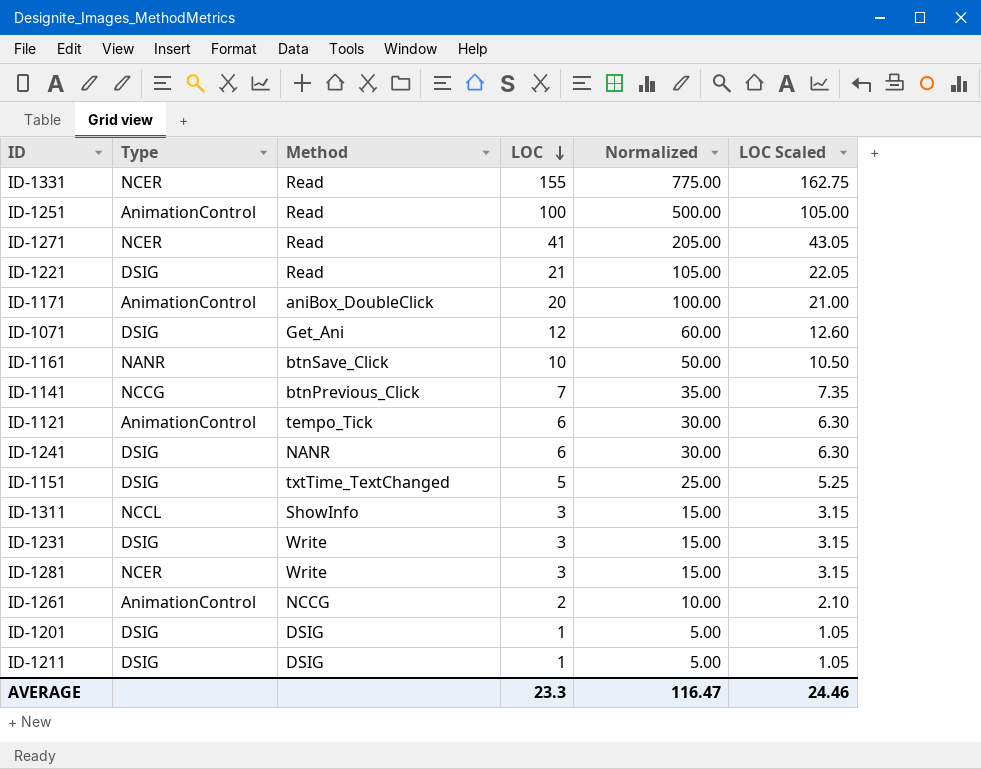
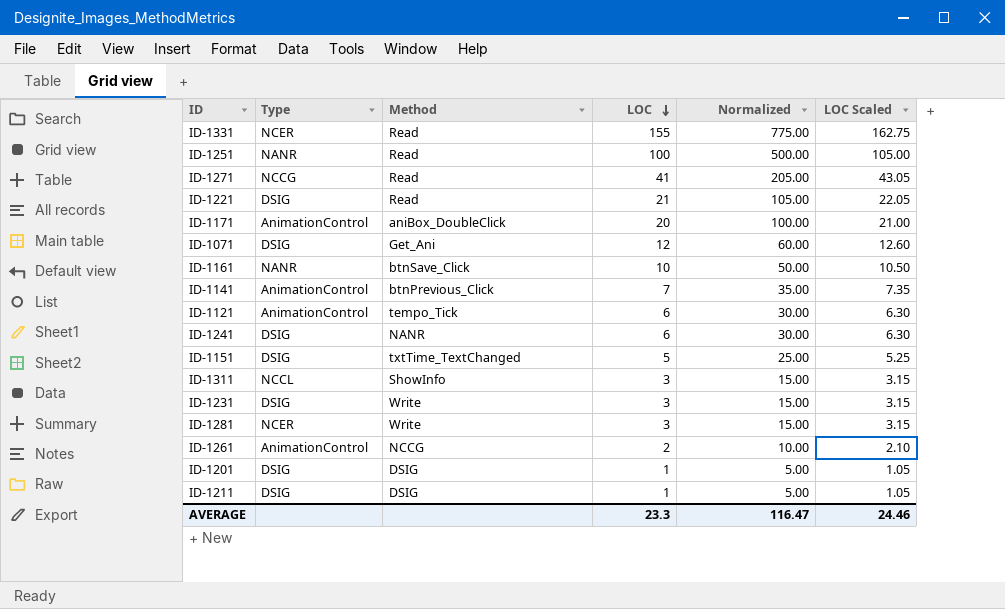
ID-1251 | Type: AnimationControl -> NANR
ID-1271 | Type: NCER -> NCCG
ID-1141 | Type: NCCG -> AnimationControl

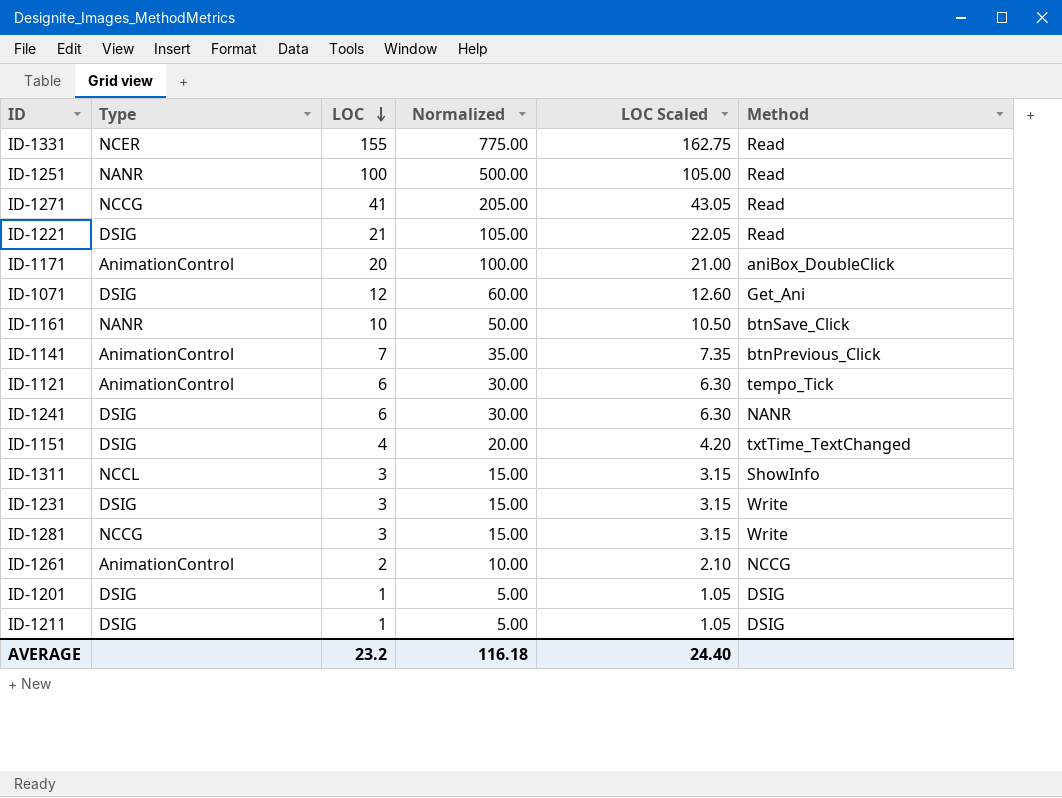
column Method | position: 3 -> 6
ID-1151 | LOC: 5 -> 4
ID-1151 | Normalized: 25.00 -> 20.00
ID-1151 | LOC Scaled: 5.25 -> 4.20
ID-1281 | Type: NCER -> NCCG
AVERAGE | LOC: 23.3 -> 23.2
AVERAGE | Normalized: 116.47 -> 116.18
AVERAGE | LOC Scaled: 24.46 -> 24.40

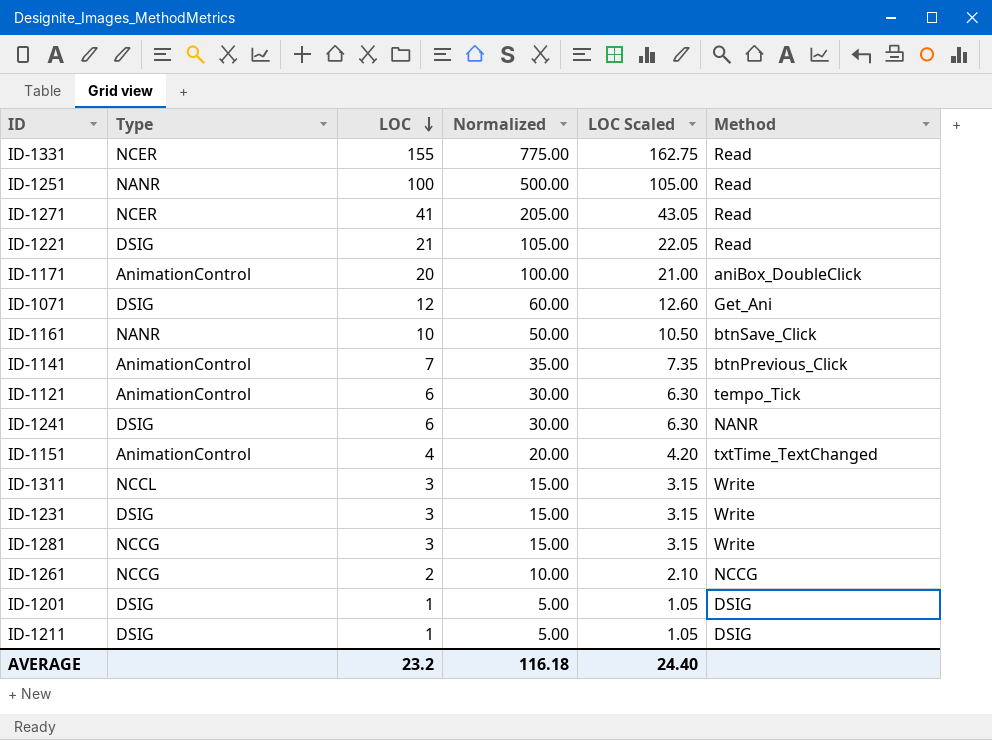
ID-1271 | Type: NCCG -> NCER
ID-1151 | Type: DSIG -> AnimationControl
ID-1311 | Method: ShowInfo -> Write
ID-1261 | Type: AnimationControl -> NCCG

